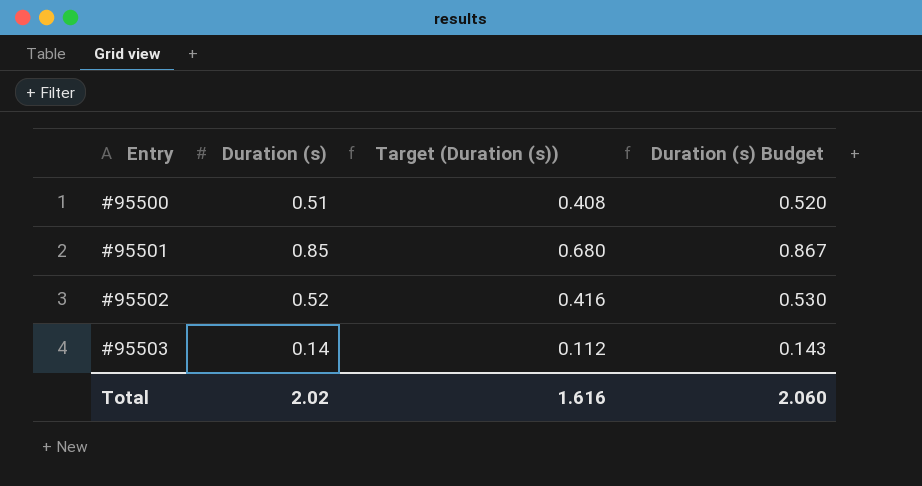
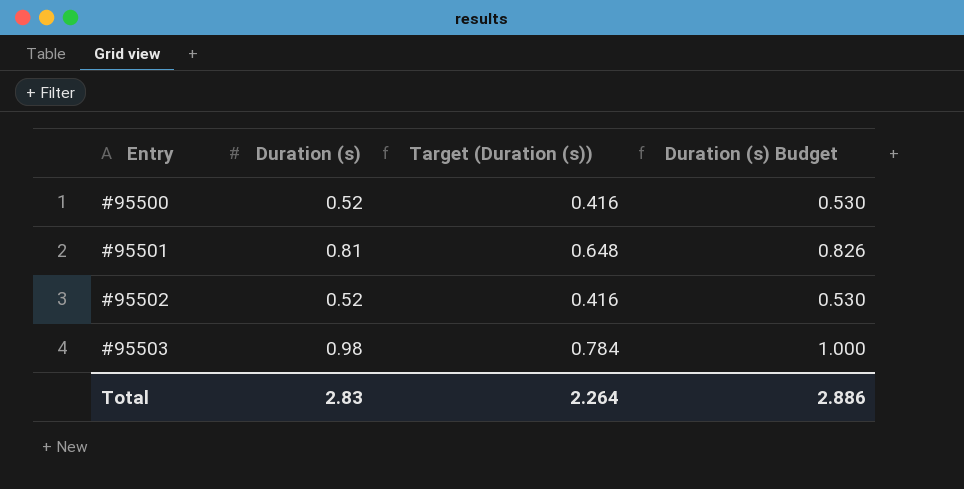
#95500 | Duration (s): 0.51 -> 0.52
#95500 | Target (Duration (s)): 0.408 -> 0.416
#95500 | Duration (s) Budget: 0.520 -> 0.530
#95501 | Duration (s): 0.85 -> 0.81
#95501 | Target (Duration (s)): 0.680 -> 0.648
#95501 | Duration (s) Budget: 0.867 -> 0.826
#95503 | Duration (s): 0.14 -> 0.98
#95503 | Target (Duration (s)): 0.112 -> 0.784
#95503 | Duration (s) Budget: 0.143 -> 1.000
Total | Duration (s): 2.02 -> 2.83
Total | Target (Duration (s)): 1.616 -> 2.264
Total | Duration (s) Budget: 2.060 -> 2.886

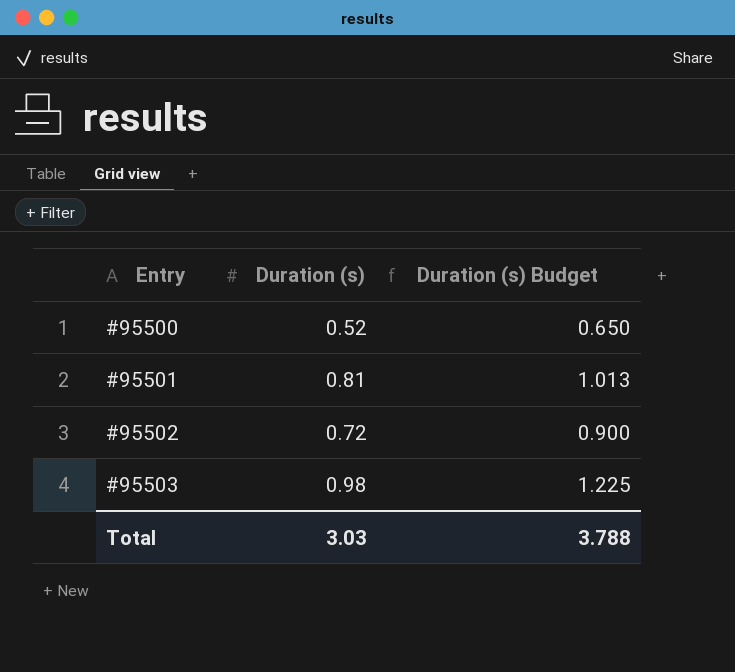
column Target (Duration (s)) | formula: [Duration (s)] * 0.8 -> none
column Duration (s) Budget | formula: [Duration (s)] * 1.02 -> [Duration (s)] * 1.25
#95502 | Duration (s): 0.52 -> 0.72
Total | Duration (s): 2.83 -> 3.03
Total | Duration (s) Budget: 2.886 -> 3.788

